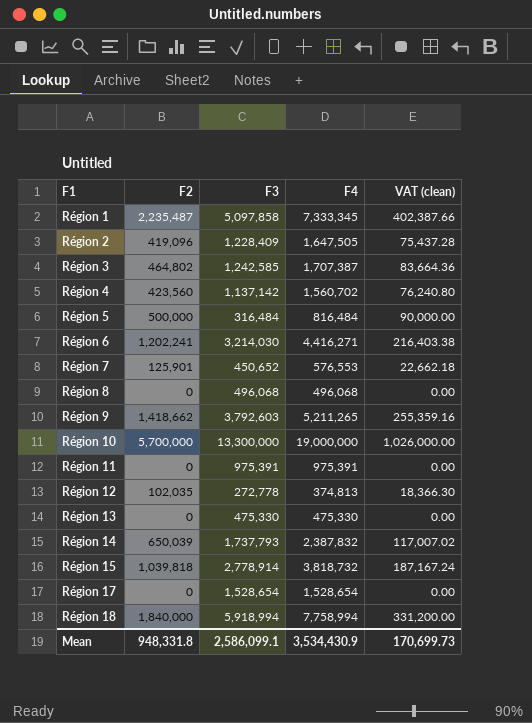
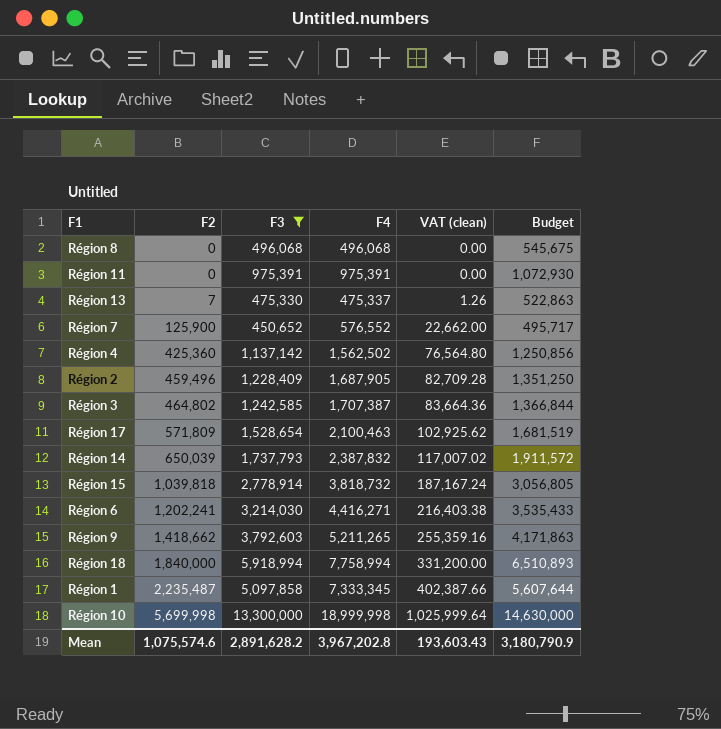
filter: none -> F3 >= 450,652
row order: F1 ascending -> F2 ascending
column Budget | formula: none -> [F3] * 1.1
Région 13 | F2: 0 -> 7
Région 13 | F4: 475,330 -> 475,337
Région 13 | VAT (clean): 0.00 -> 1.26
Région 7 | F2: 125,901 -> 125,900
Région 7 | F4: 576,553 -> 576,552
Région 7 | VAT (clean): 22,662.18 -> 22,662.00
Région 4 | F2: 423,560 -> 425,360
Région 4 | F4: 1,560,702 -> 1,562,502
Région 4 | VAT (clean): 76,240.80 -> 76,564.80
Région 2 | F2: 419,096 -> 459,496
Région 2 | F4: 1,647,505 -> 1,687,905
Région 2 | VAT (clean): 75,437.28 -> 82,709.28
Région 17 | F2: 0 -> 571,809
Région 17 | F4: 1,528,654 -> 2,100,463
Région 17 | VAT (clean): 0.00 -> 102,925.62
Région 10 | F2: 5,700,000 -> 5,699,998
Région 10 | F4: 19,000,000 -> 18,999,998
Région 10 | VAT (clean): 1,026,000.00 -> 1,025,999.64
Mean | F2: 948,331.8 -> 1,075,574.6
Mean | F3: 2,586,099.1 -> 2,891,628.2
Mean | F4: 3,534,430.9 -> 3,967,202.8
Mean | VAT (clean): 170,699.73 -> 193,603.43

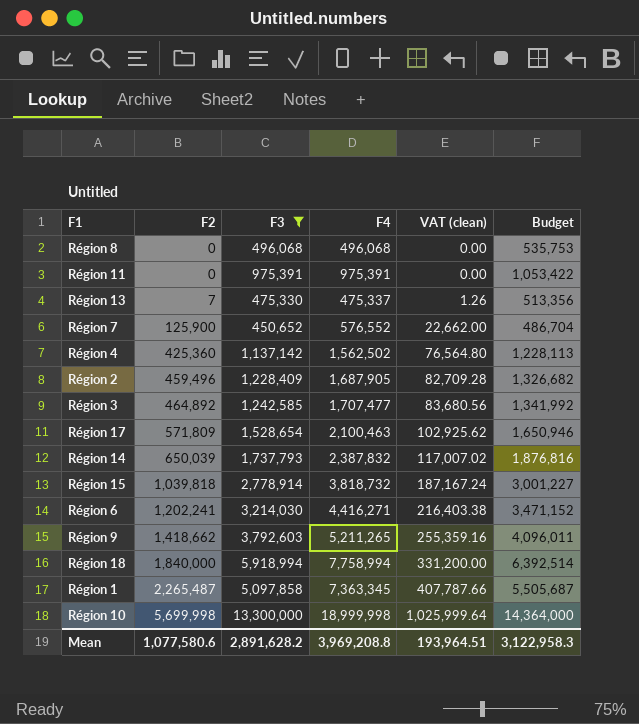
column Budget | formula: [F3] * 1.1 -> [F3] * 1.08
Région 3 | F2: 464,802 -> 464,892
Région 3 | F4: 1,707,387 -> 1,707,477
Région 3 | VAT (clean): 83,664.36 -> 83,680.56
Région 1 | F2: 2,235,487 -> 2,265,487
Région 1 | F4: 7,333,345 -> 7,363,345
Région 1 | VAT (clean): 402,387.66 -> 407,787.66
Mean | F2: 1,075,574.6 -> 1,077,580.6
Mean | F4: 3,967,202.8 -> 3,969,208.8
Mean | VAT (clean): 193,603.43 -> 193,964.51
Mean | Budget: 3,180,790.9 -> 3,122,958.3

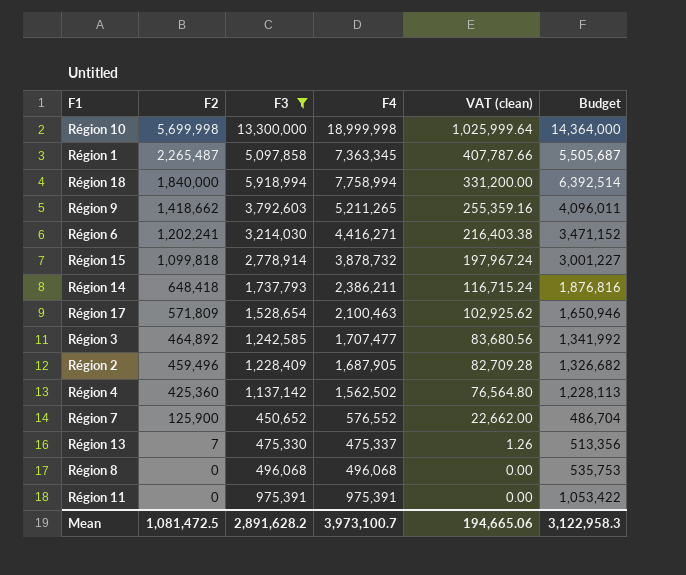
row order: F2 ascending -> F2 descending
Région 15 | F2: 1,039,818 -> 1,099,818
Région 15 | F4: 3,818,732 -> 3,878,732
Région 15 | VAT (clean): 187,167.24 -> 197,967.24
Région 14 | F2: 650,039 -> 648,418
Région 14 | F4: 2,387,832 -> 2,386,211
Région 14 | VAT (clean): 117,007.02 -> 116,715.24
Mean | F2: 1,077,580.6 -> 1,081,472.5
Mean | F4: 3,969,208.8 -> 3,973,100.7
Mean | VAT (clean): 193,964.51 -> 194,665.06

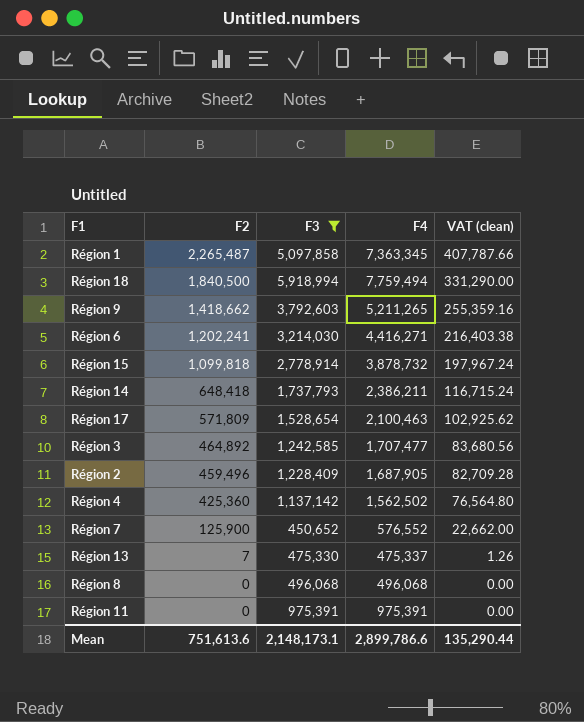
column Budget | formula: [F3] * 1.08 -> none
row Région 10: 5,699,998 | 13,300,000 | 18,999,998 | 1,025,999.64 | 14,364,000 -> none
Région 18 | F2: 1,840,000 -> 1,840,500
Région 18 | F4: 7,758,994 -> 7,759,494
Région 18 | VAT (clean): 331,200.00 -> 331,290.00
Mean | F2: 1,081,472.5 -> 751,613.6
Mean | F3: 2,891,628.2 -> 2,148,173.1
Mean | F4: 3,973,100.7 -> 2,899,786.6
Mean | VAT (clean): 194,665.06 -> 135,290.44

